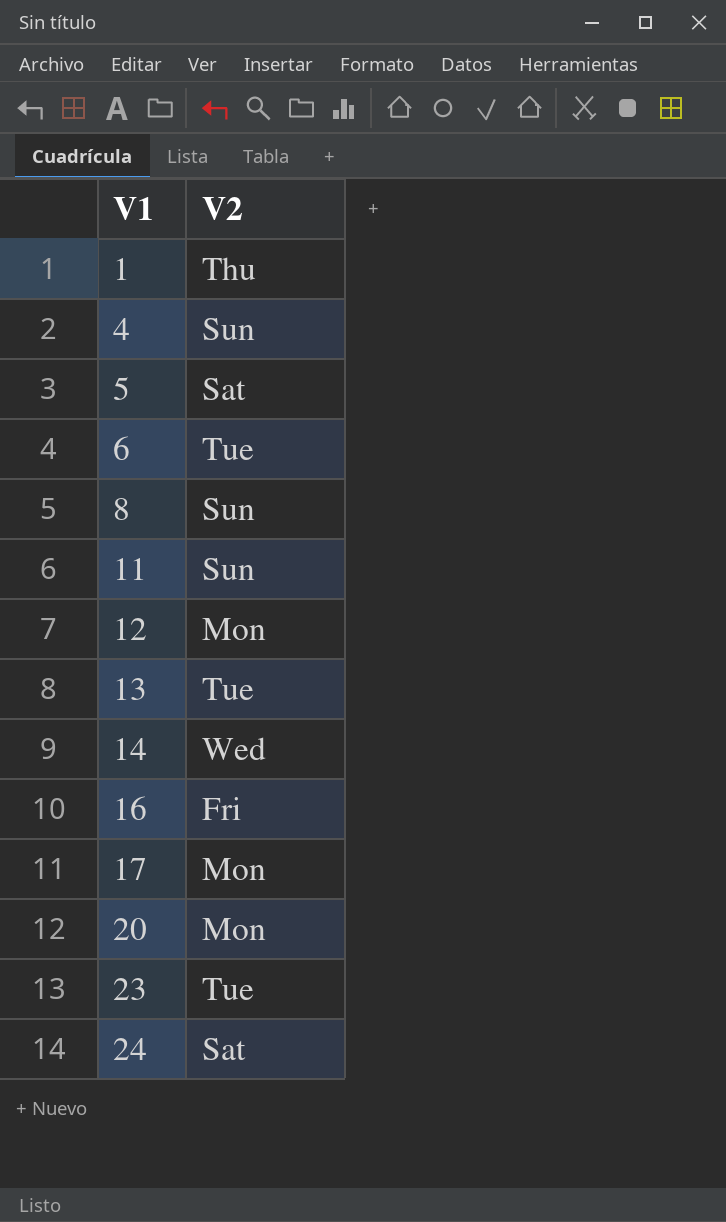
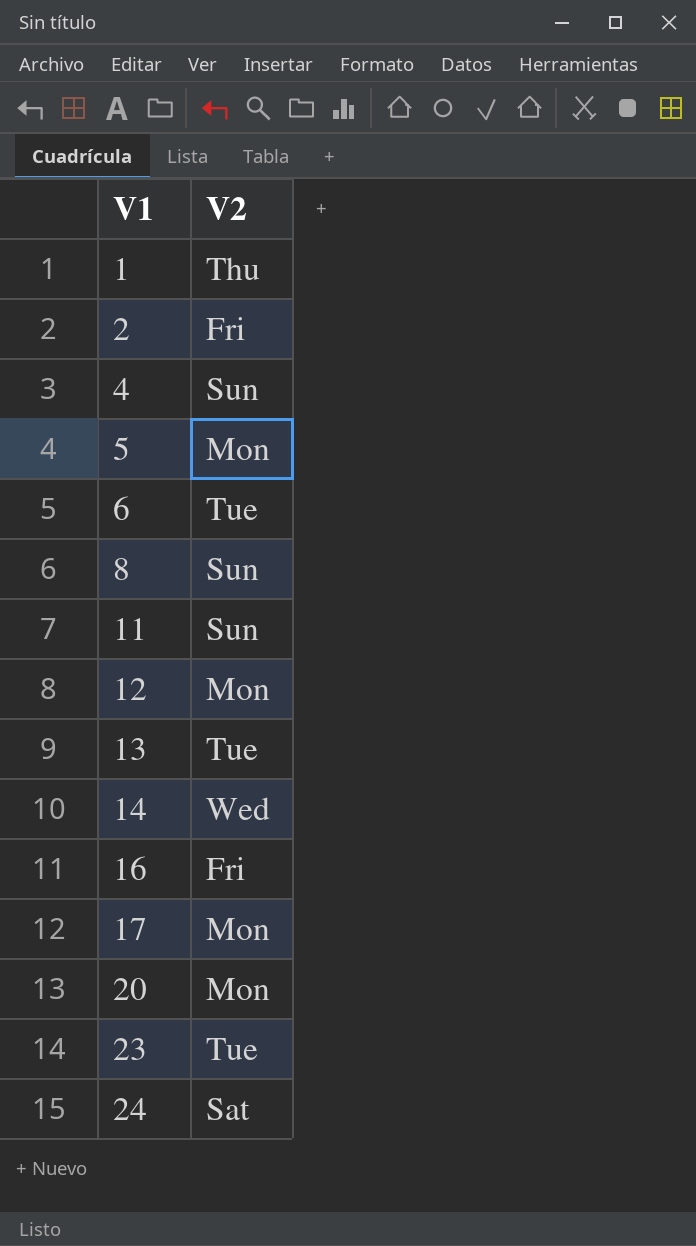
row 2: none -> Fri
5 | V2: Sat -> Mon

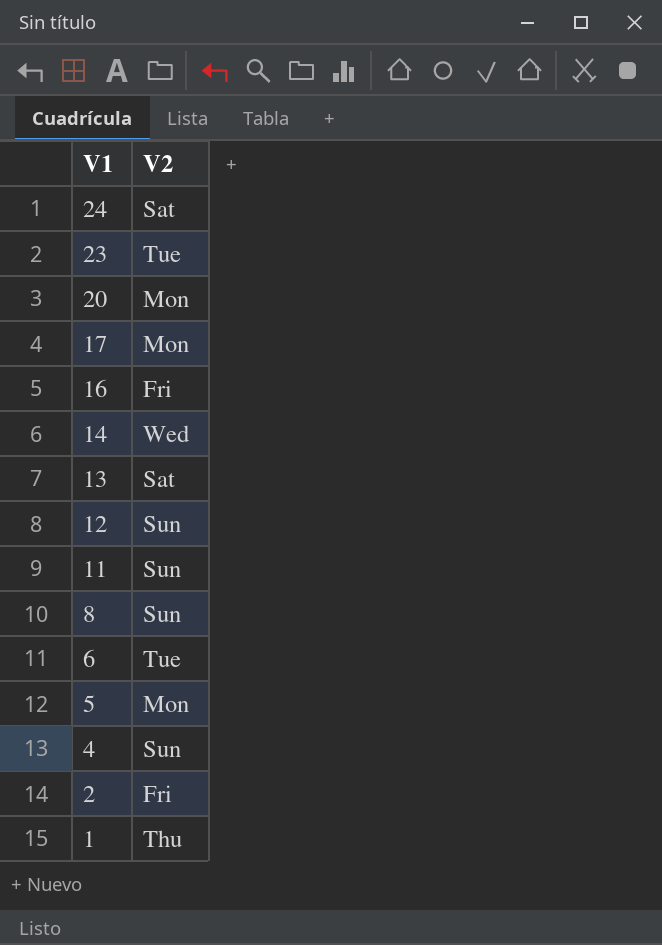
row order: V1 ascending -> V1 descending
13 | V2: Tue -> Sat
12 | V2: Mon -> Sun

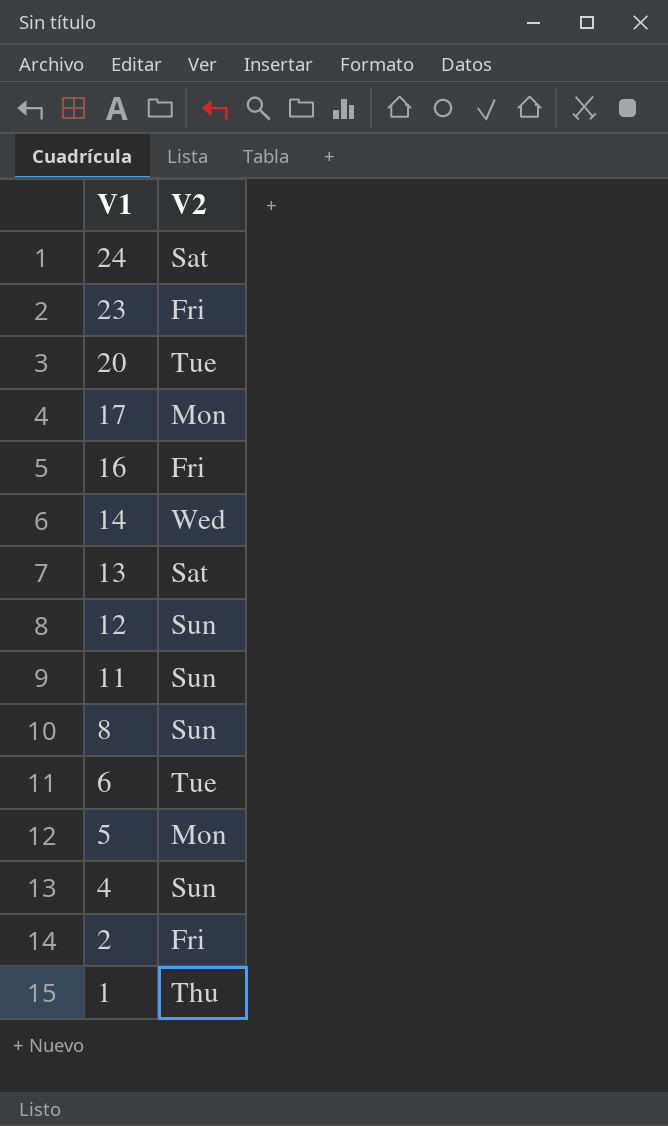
23 | V2: Tue -> Fri
20 | V2: Mon -> Tue

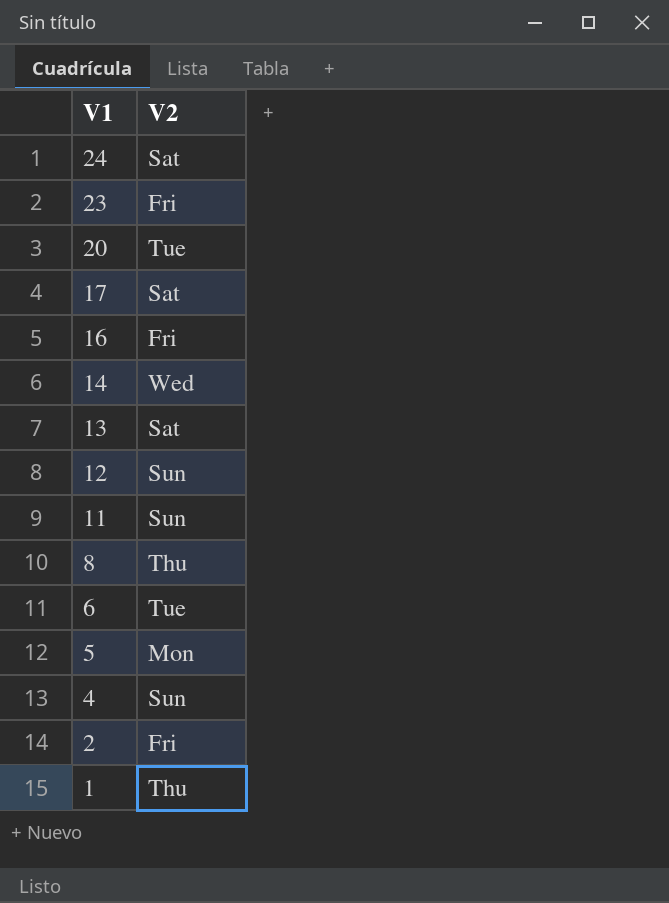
17 | V2: Mon -> Sat
8 | V2: Sun -> Thu

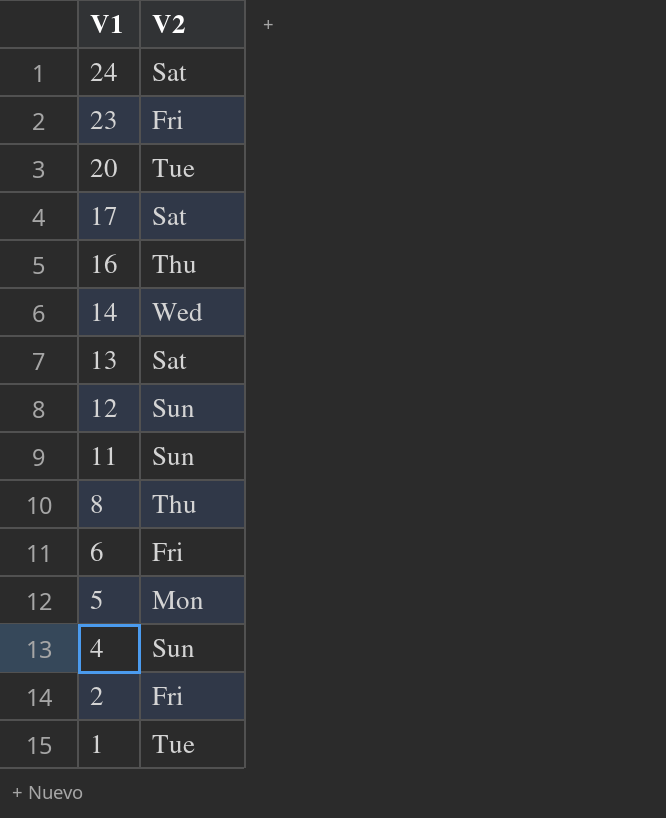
16 | V2: Fri -> Thu
6 | V2: Tue -> Fri
1 | V2: Thu -> Tue

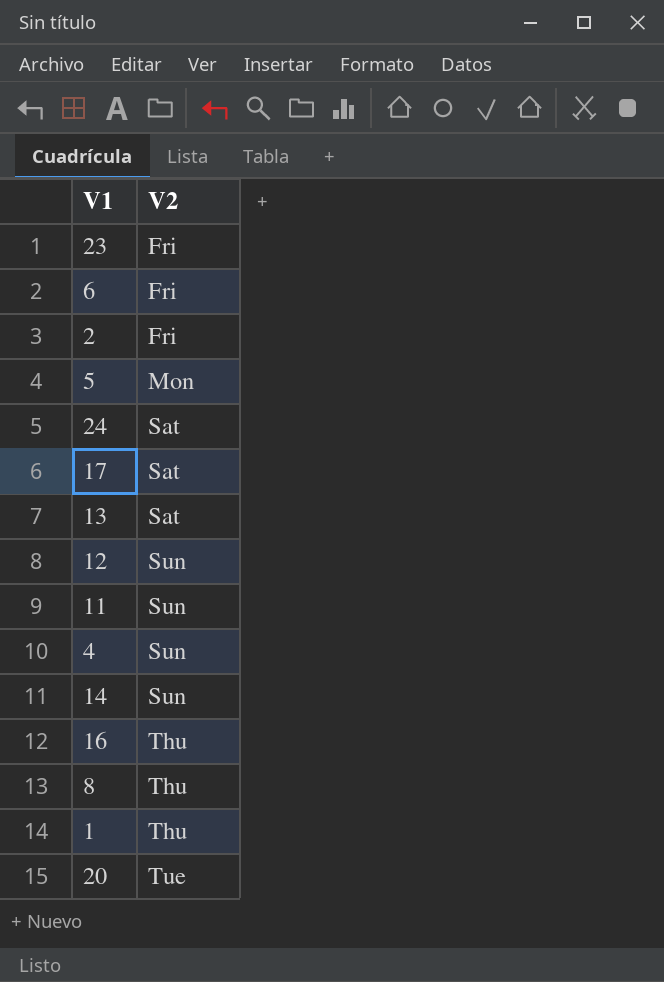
row order: V1 descending -> V2 ascending
14 | V2: Wed -> Sun
1 | V2: Tue -> Thu

